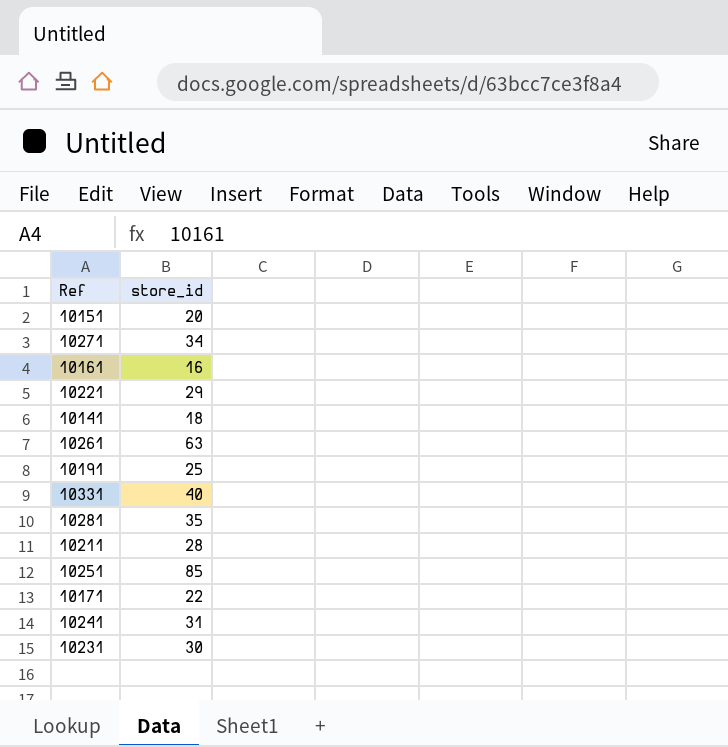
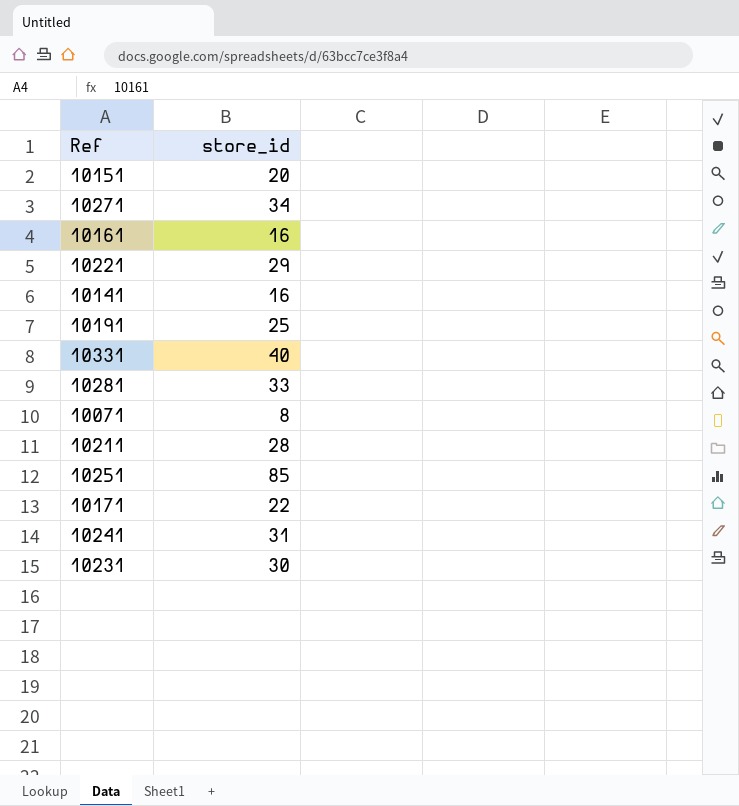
row 10261: 63 -> none
10141 | store_id: 18 -> 16
10281 | store_id: 35 -> 33
row 10071: none -> 8

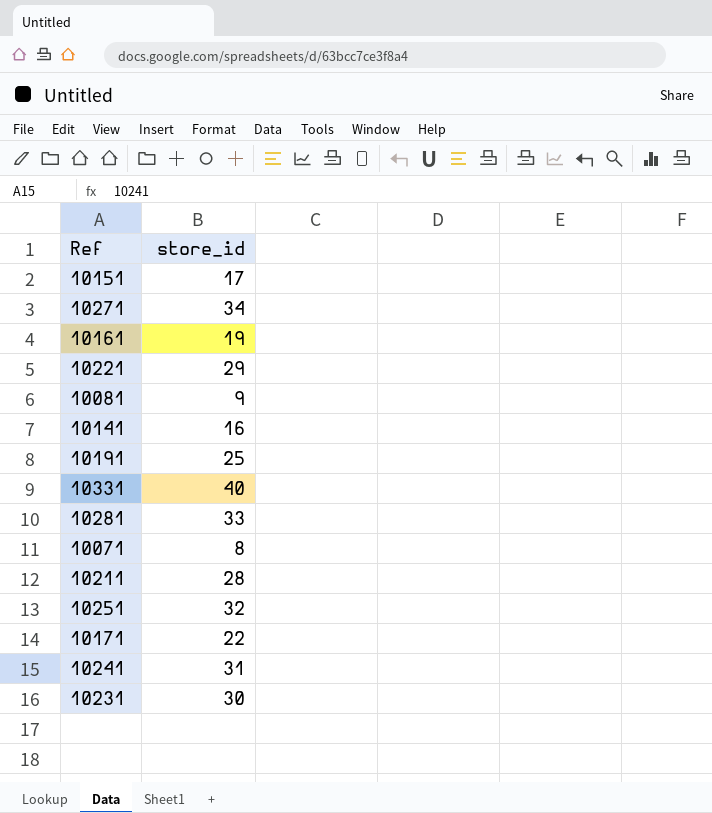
10151 | store_id: 20 -> 17
10161 | store_id: 16 -> 19
row 10081: none -> 9
10251 | store_id: 85 -> 32

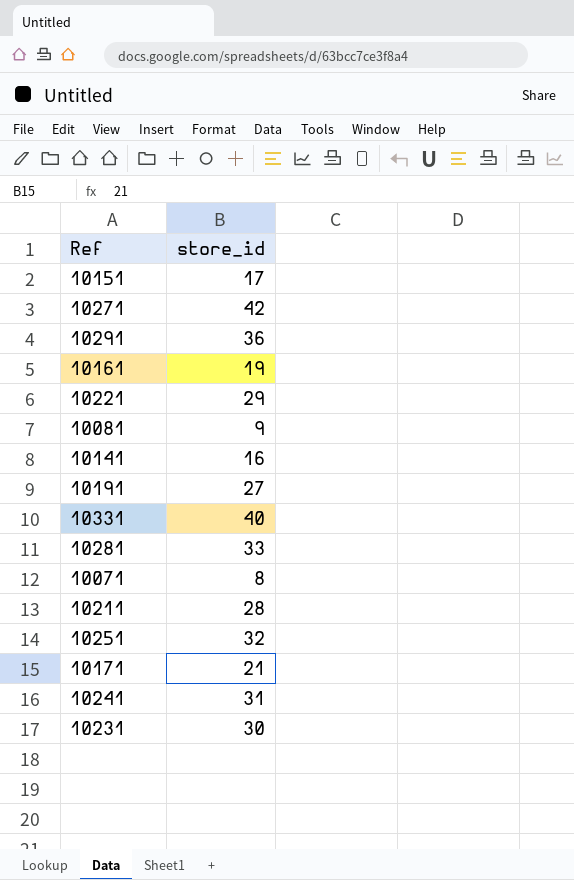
10271 | store_id: 34 -> 42
row 10291: none -> 36
10191 | store_id: 25 -> 27
10171 | store_id: 22 -> 21

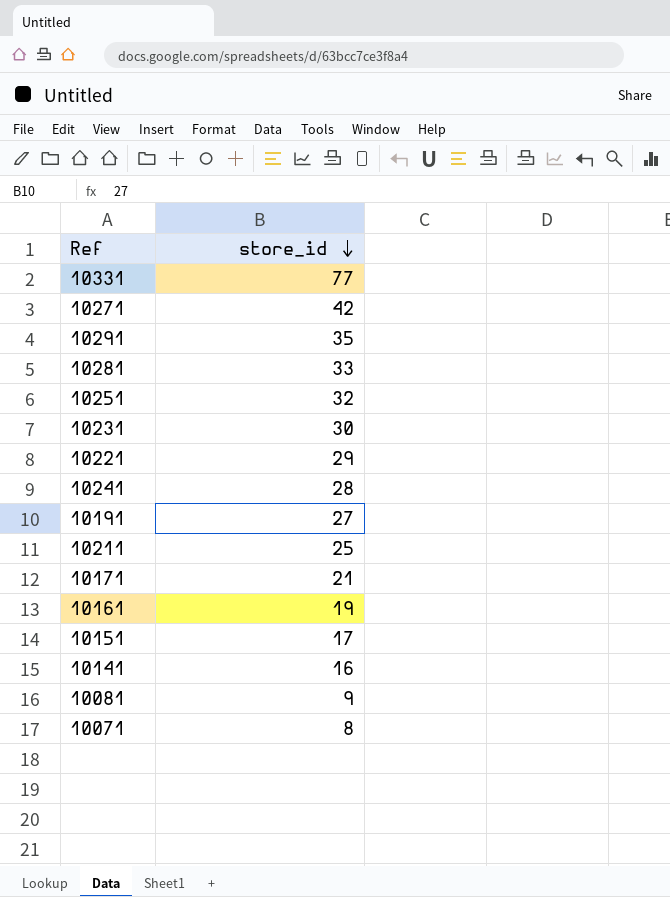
row order: none -> store_id descending
10331 | store_id: 40 -> 77
10291 | store_id: 36 -> 35
10241 | store_id: 31 -> 28
10211 | store_id: 28 -> 25

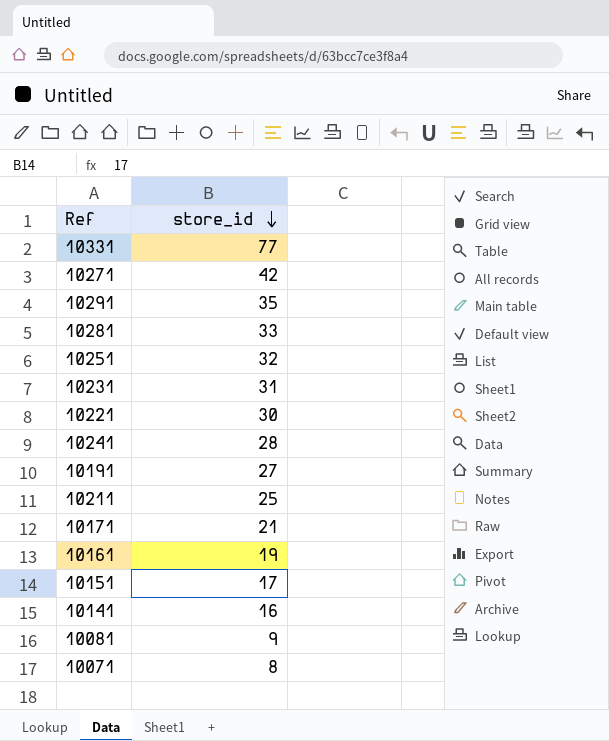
10231 | store_id: 30 -> 31
10221 | store_id: 29 -> 30

